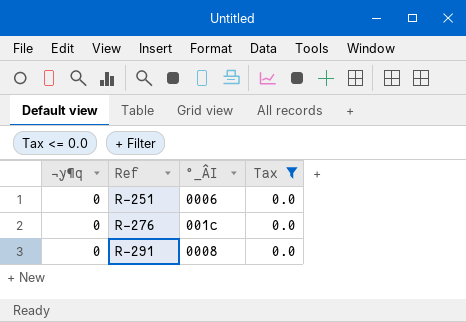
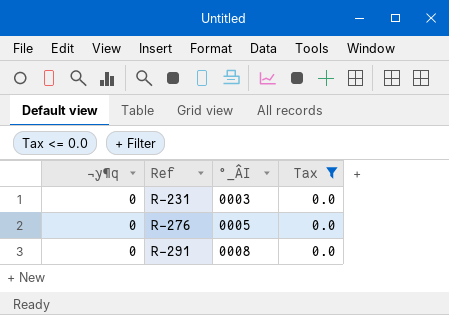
row R-251: 0 | 0006 | 0.0 -> none
row R-231: none -> 0 | 0003 | 0.0
R-276 | °_ÂI: 001c -> 0005

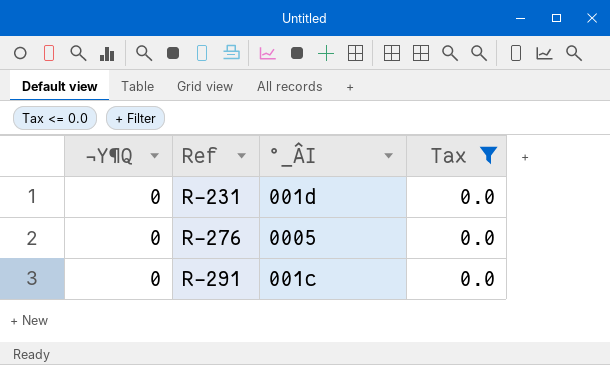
column name: ¬y¶q -> ¬Y¶Q
R-231 | °_ÂI: 0003 -> 001d
R-291 | °_ÂI: 0008 -> 001c

